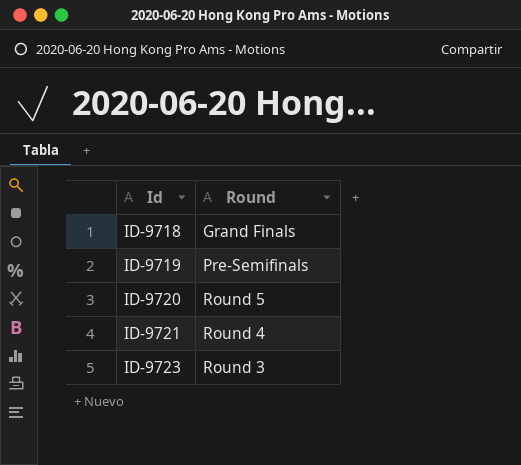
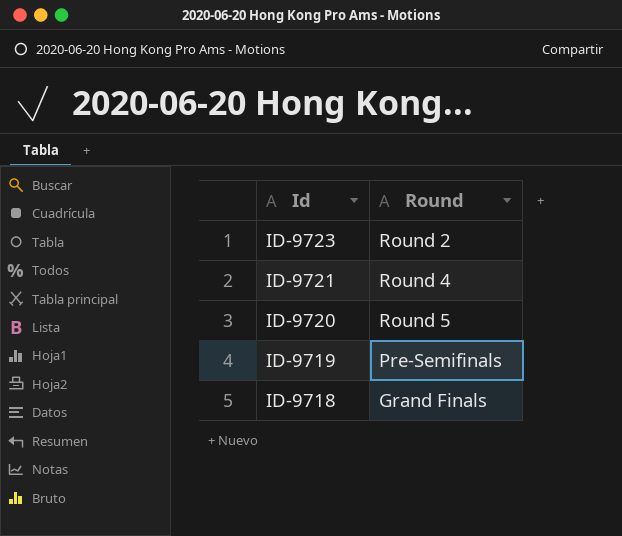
row order: Id ascending -> Id descending
ID-9723 | Round: Round 3 -> Round 2

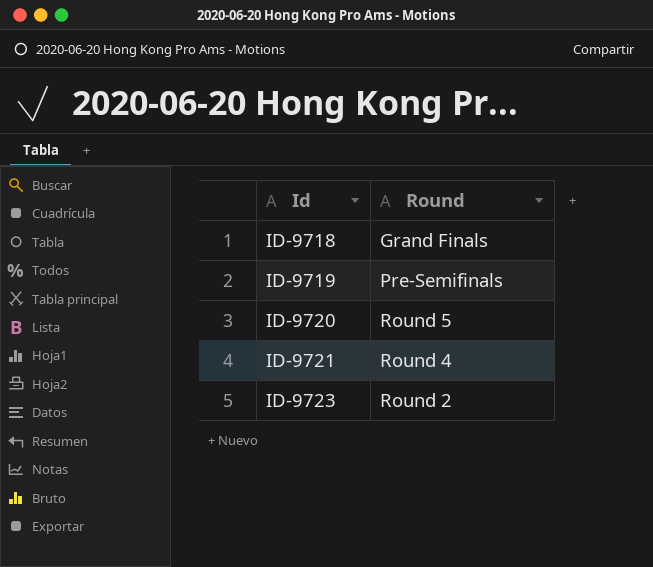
row order: Id descending -> Id ascending

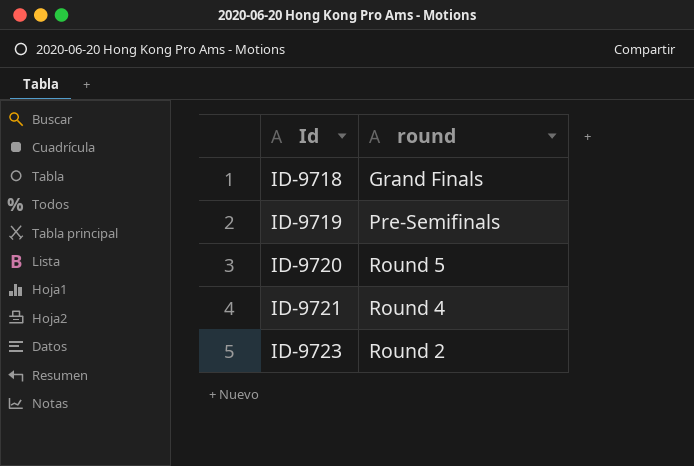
column name: Round -> round

